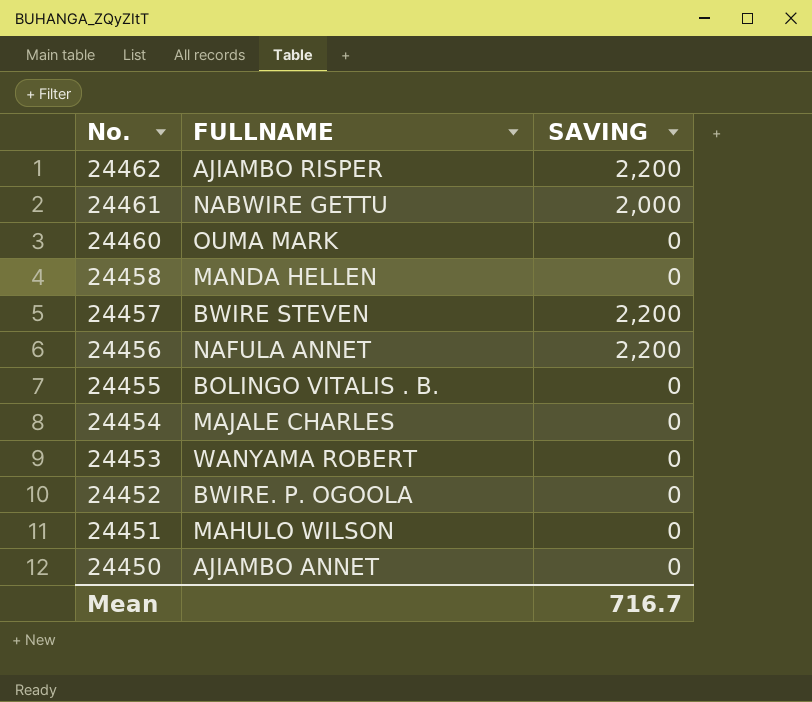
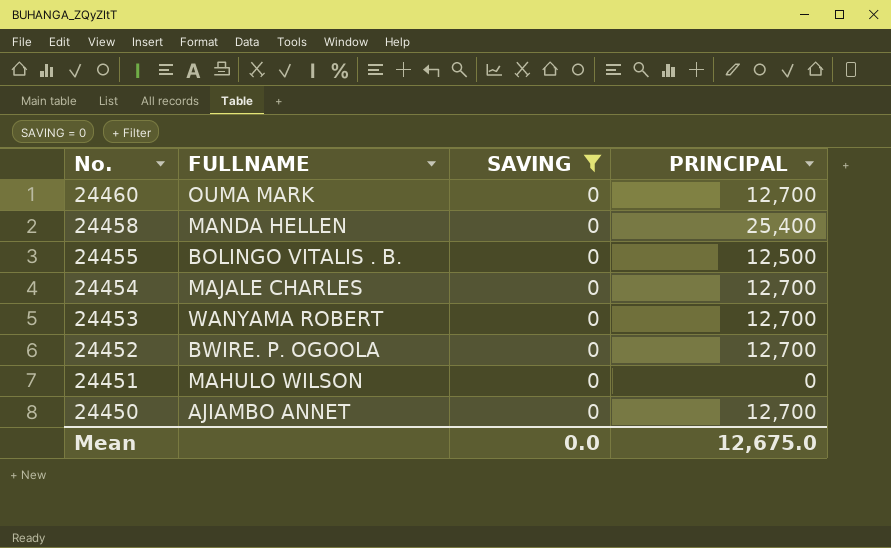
filter: none -> SAVING = 0
column PRINCIPAL | position: none -> 4
Mean | SAVING: 716.7 -> 0.0

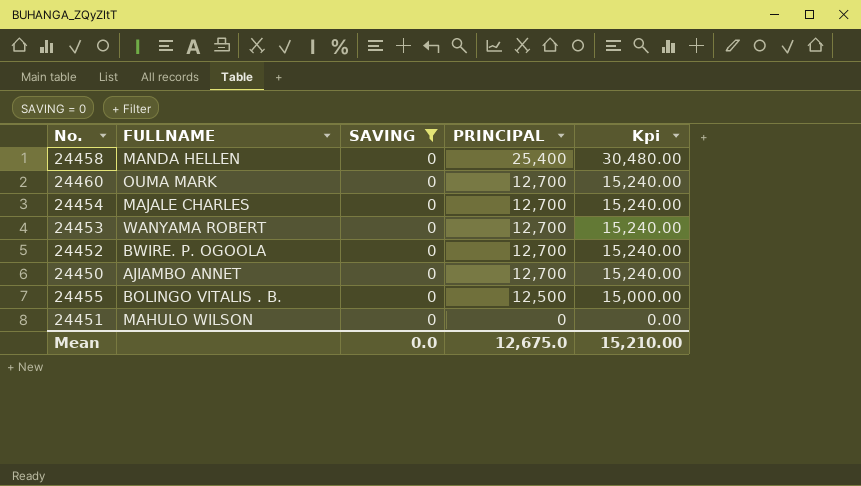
row order: No. descending -> PRINCIPAL descending
column Kpi | formula: none -> [PRINCIPAL] * 1.2

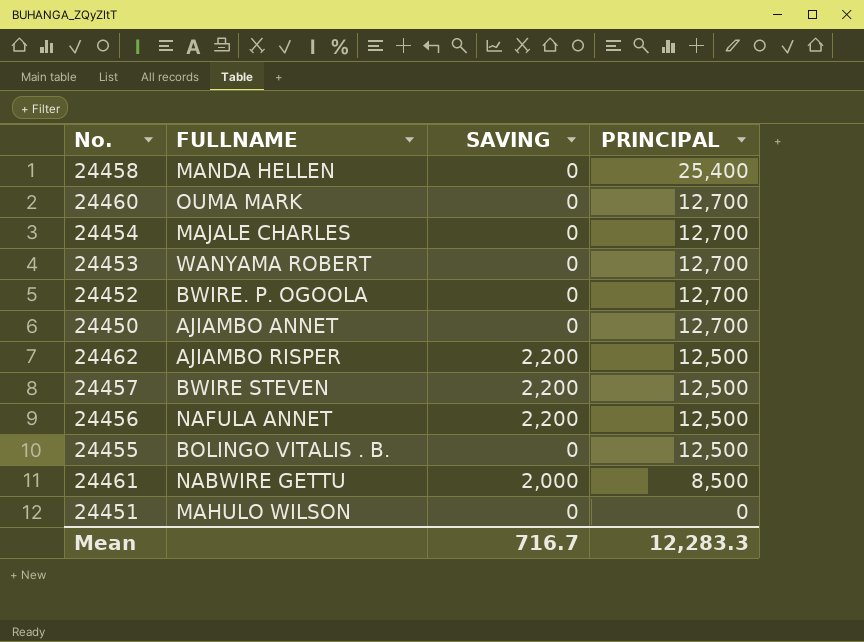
filter: SAVING = 0 -> none
column Kpi | formula: [PRINCIPAL] * 1.2 -> none
Mean | SAVING: 0.0 -> 716.7
Mean | PRINCIPAL: 12,675.0 -> 12,283.3

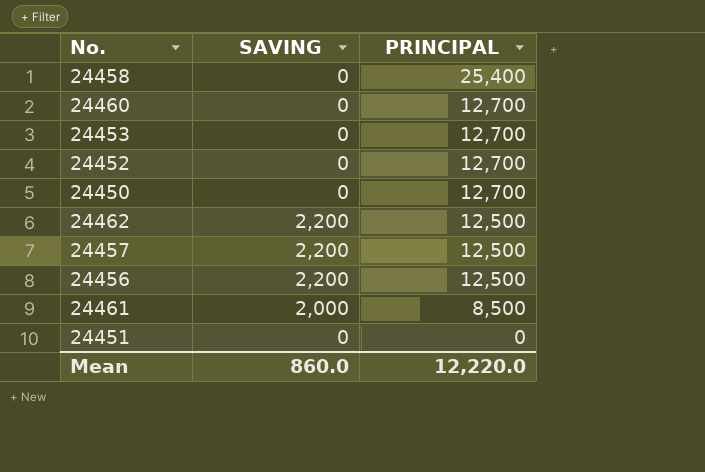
column FULLNAME | position: 2 -> none
row 24454: MAJALE CHARLES | 0 | 12,700 -> none
row 24455: BOLINGO VITALIS . B. | 0 | 12,500 -> none
Mean | SAVING: 716.7 -> 860.0
Mean | PRINCIPAL: 12,283.3 -> 12,220.0

